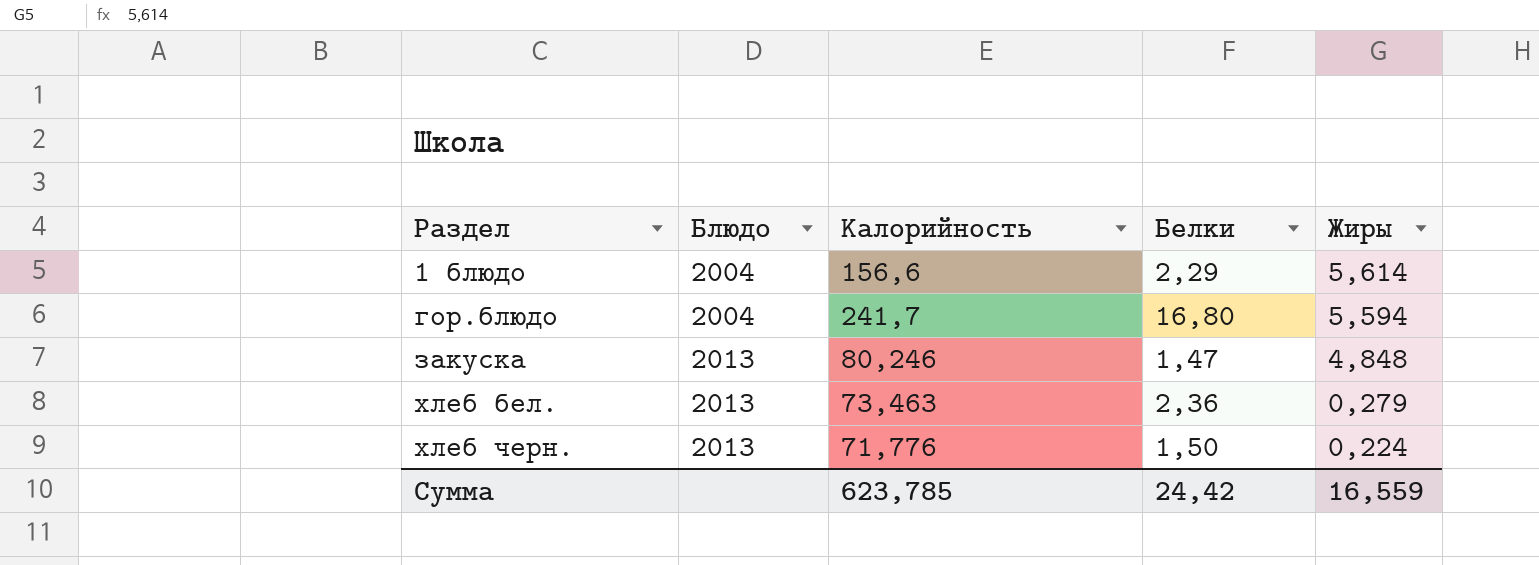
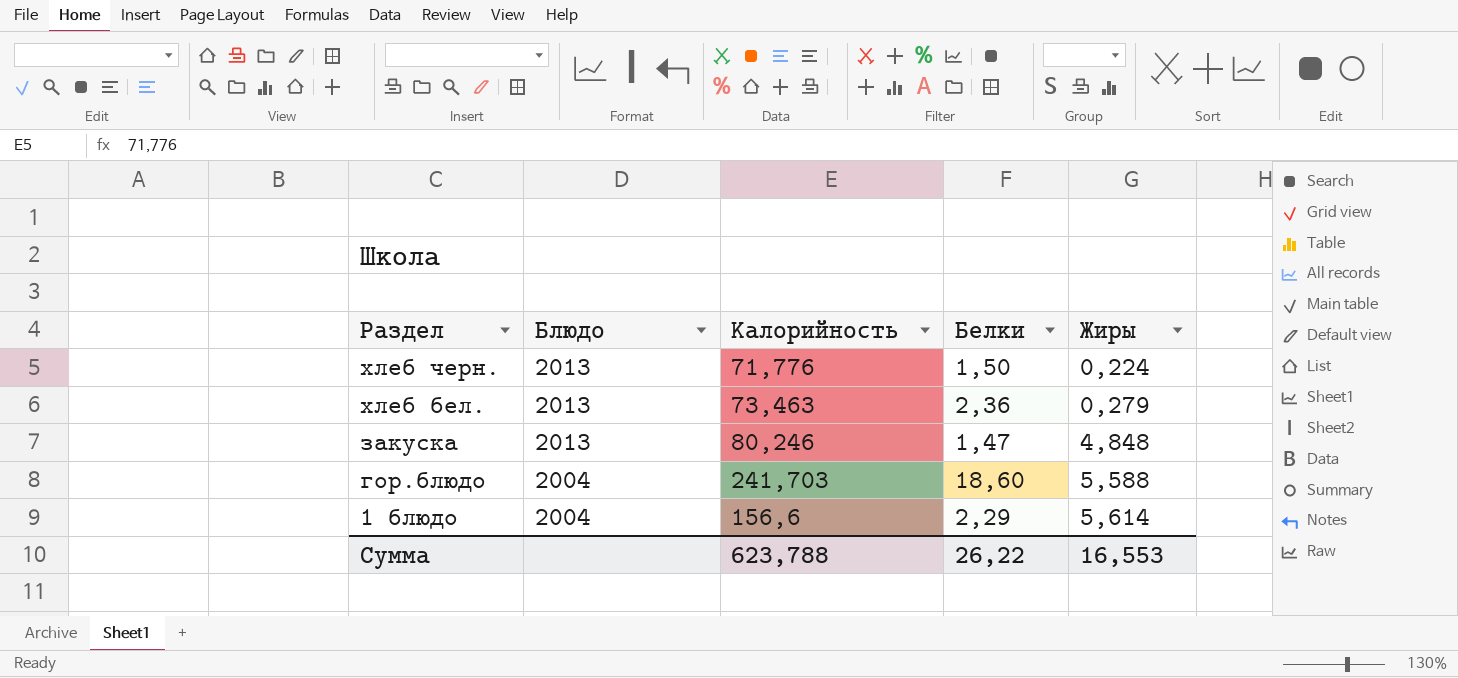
row order: Раздел ascending -> Раздел descending
гор.блюдо | Калорийность: 241,7 -> 241,703
гор.блюдо | Белки: 16,80 -> 18,60
гор.блюдо | Жиры: 5,594 -> 5,588
Сумма | Калорийность: 623,785 -> 623,788
Сумма | Белки: 24,42 -> 26,22
Сумма | Жиры: 16,559 -> 16,553

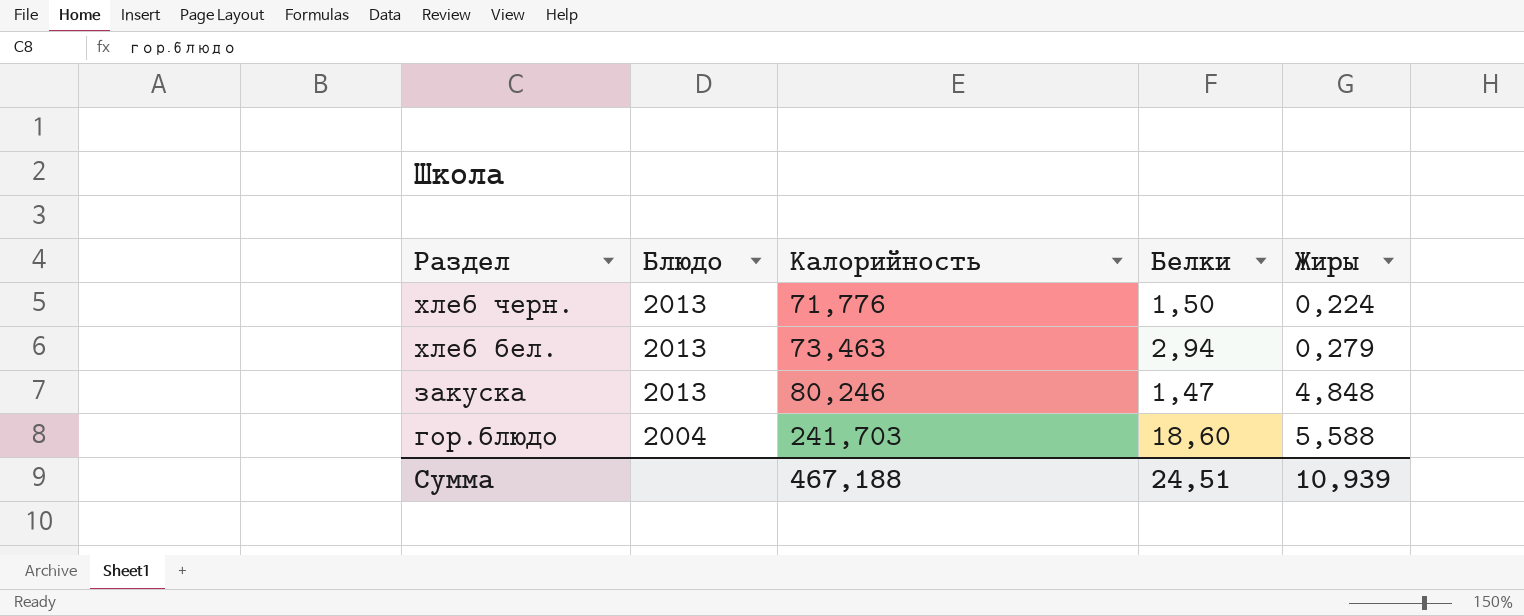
row 1 блюдо: 2004 | 156,6 | 2,29 | 5,614 -> none
хлеб бел. | Белки: 2,36 -> 2,94
Сумма | Калорийность: 623,788 -> 467,188
Сумма | Белки: 26,22 -> 24,51
Сумма | Жиры: 16,553 -> 10,939

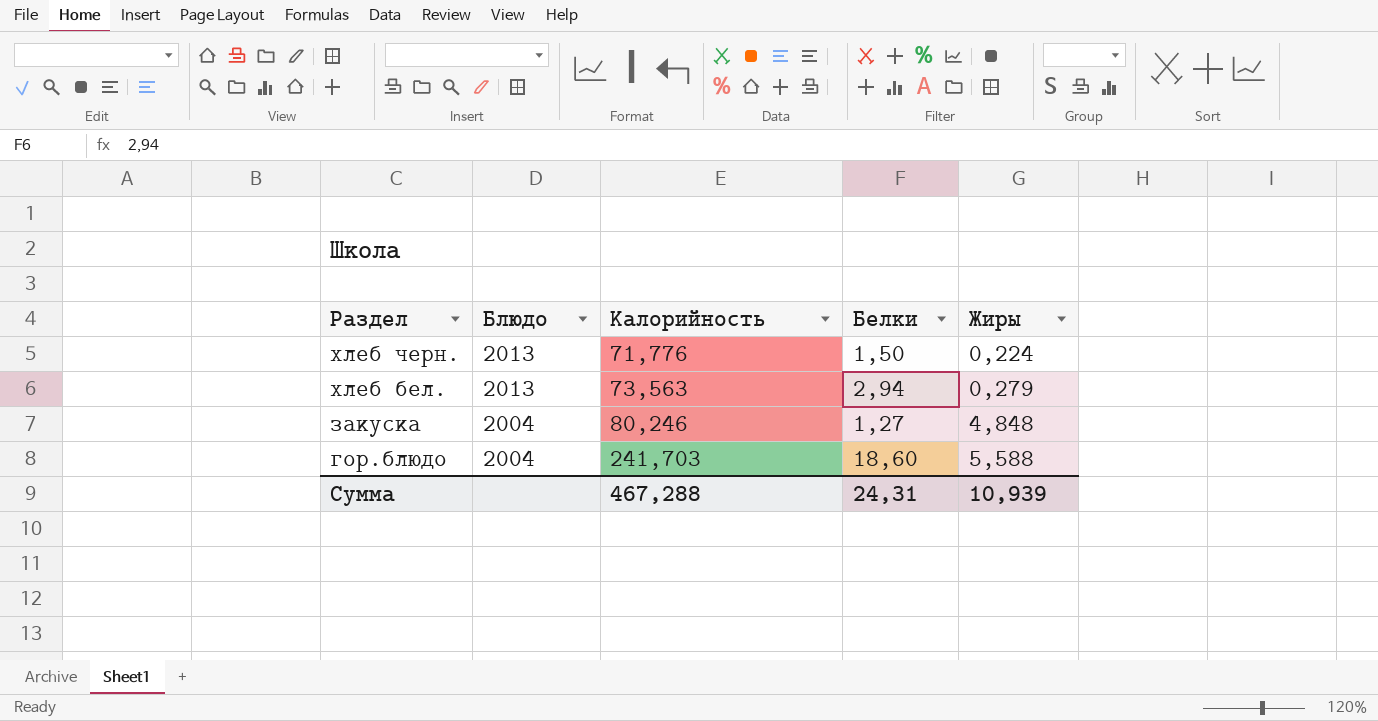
хлеб бел. | Калорийность: 73,463 -> 73,563
закуска | Блюдо: 2013 -> 2004
закуска | Белки: 1,47 -> 1,27
Сумма | Калорийность: 467,188 -> 467,288
Сумма | Белки: 24,51 -> 24,31

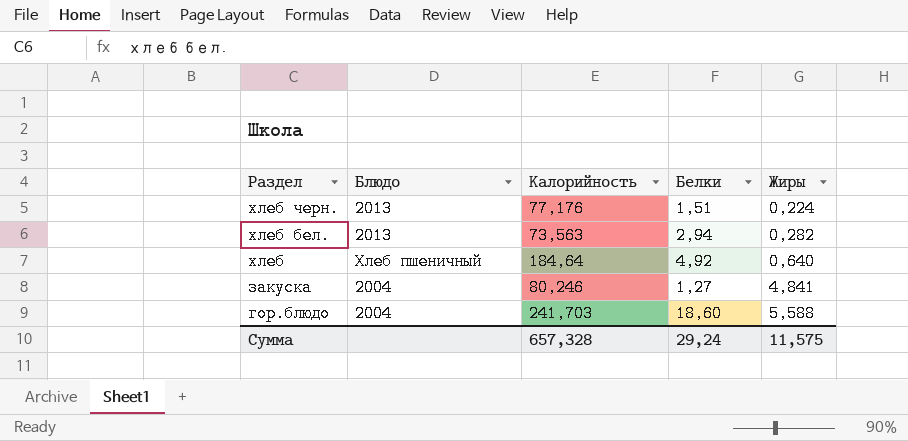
хлеб черн. | Калорийность: 71,776 -> 77,176
хлеб черн. | Белки: 1,50 -> 1,51
хлеб бел. | Жиры: 0,279 -> 0,282
row хлеб: none -> Хлеб пшеничный | 184,64 | 4,92 | 0,640
закуска | Жиры: 4,848 -> 4,841
Сумма | Калорийность: 467,288 -> 657,328
Сумма | Белки: 24,31 -> 29,24
Сумма | Жиры: 10,939 -> 11,575

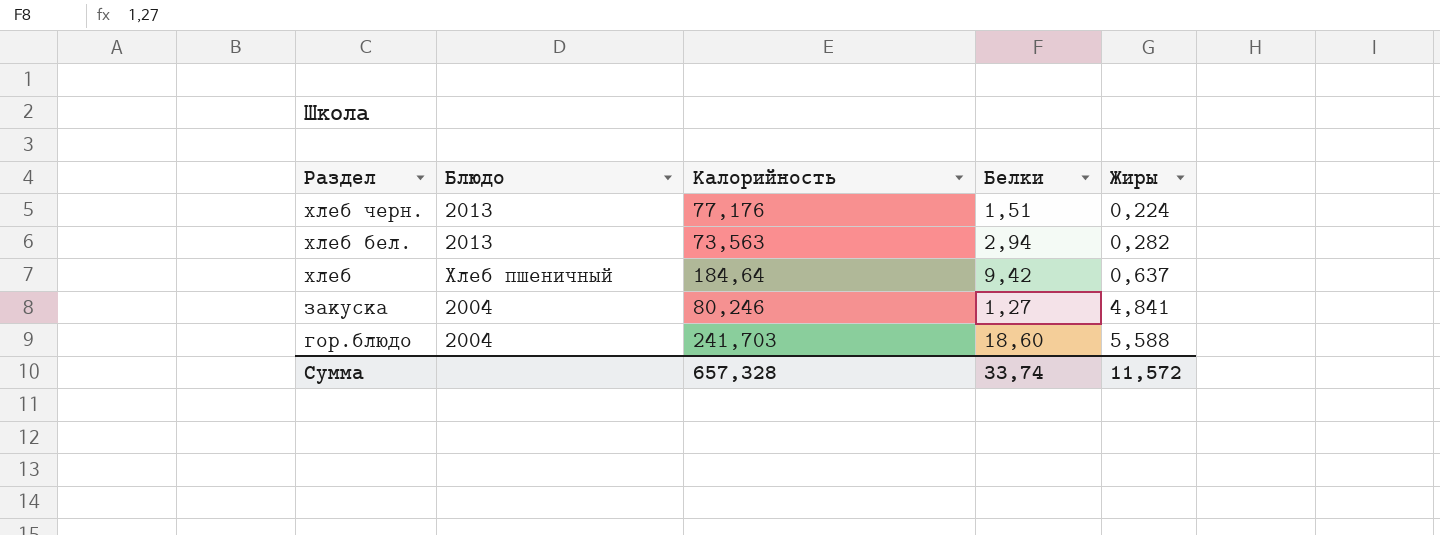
хлеб | Белки: 4,92 -> 9,42
хлеб | Жиры: 0,640 -> 0,637
Сумма | Белки: 29,24 -> 33,74
Сумма | Жиры: 11,575 -> 11,572

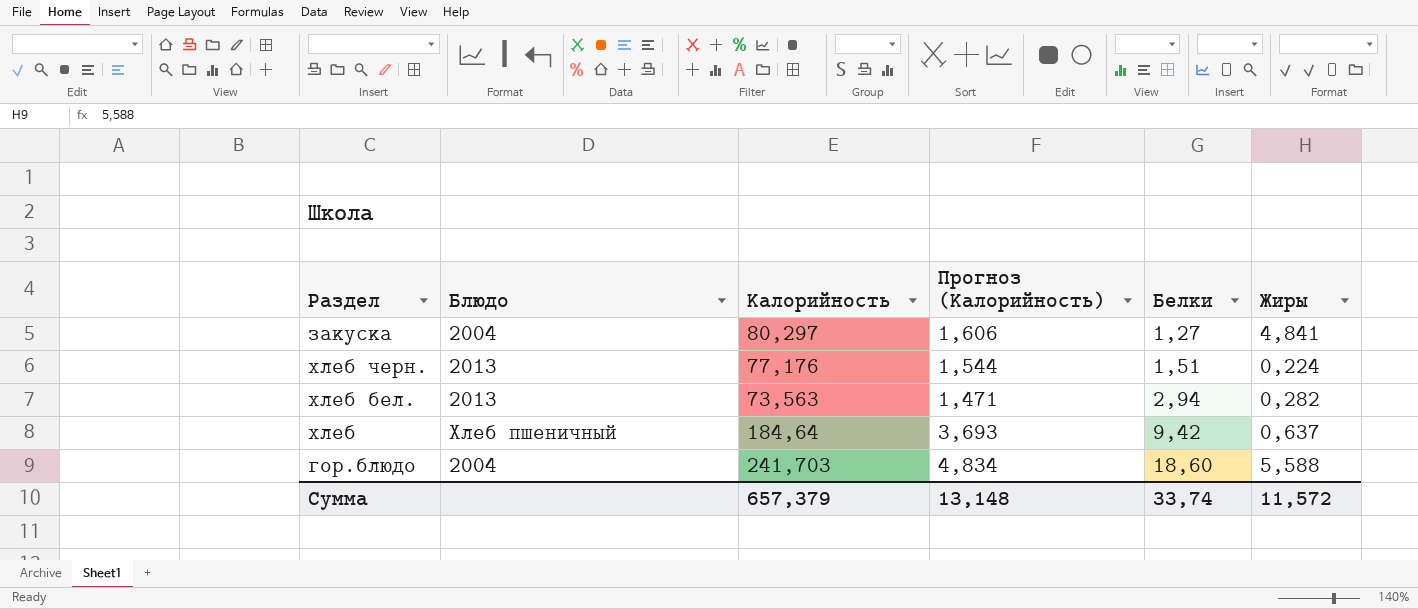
row order: Раздел descending -> Белки ascending
column Прогноз (Калорийность) | formula: none -> [Калорийность] * 0,02
закуска | Калорийность: 80,246 -> 80,297
Сумма | Калорийность: 657,328 -> 657,379

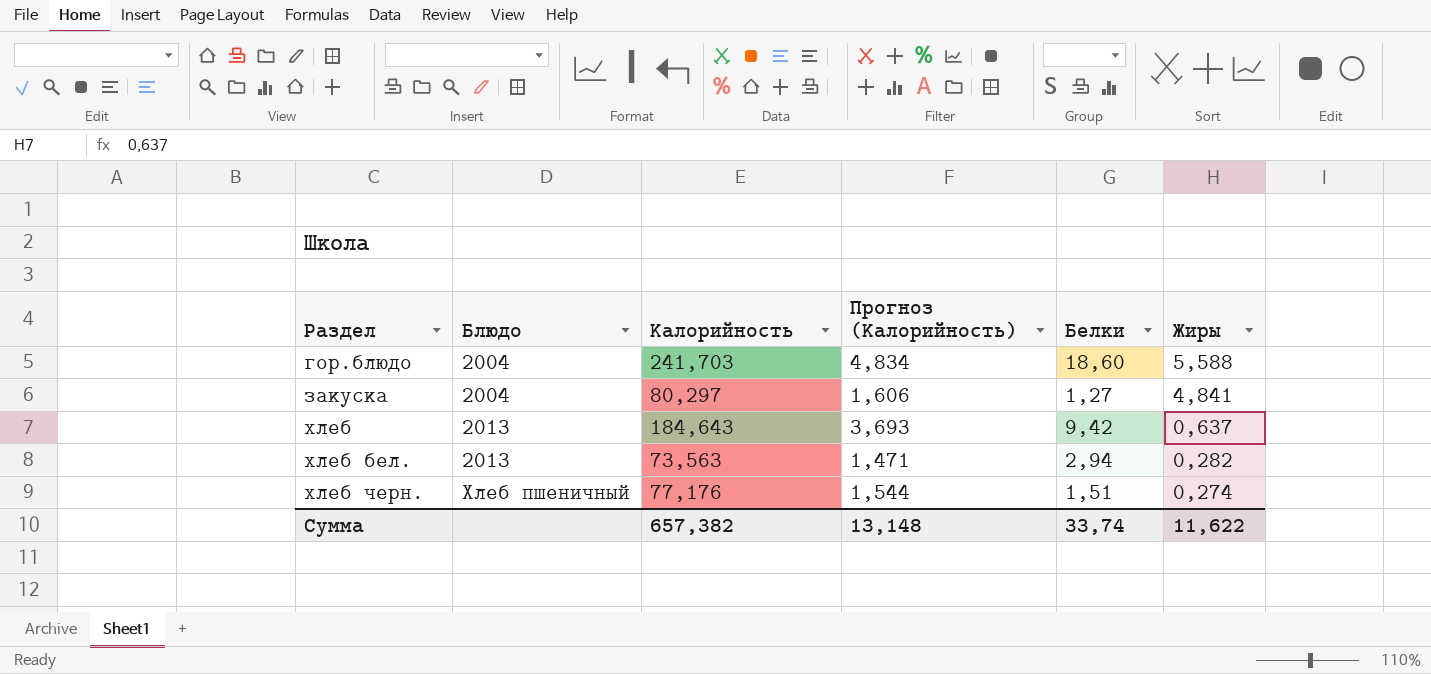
row order: Белки ascending -> Раздел ascending
хлеб | Блюдо: Хлеб пшеничный -> 2013
хлеб | Калорийность: 184,64 -> 184,643
хлеб черн. | Блюдо: 2013 -> Хлеб пшеничный
хлеб черн. | Жиры: 0,224 -> 0,274
Сумма | Калорийность: 657,379 -> 657,382
Сумма | Жиры: 11,572 -> 11,622

